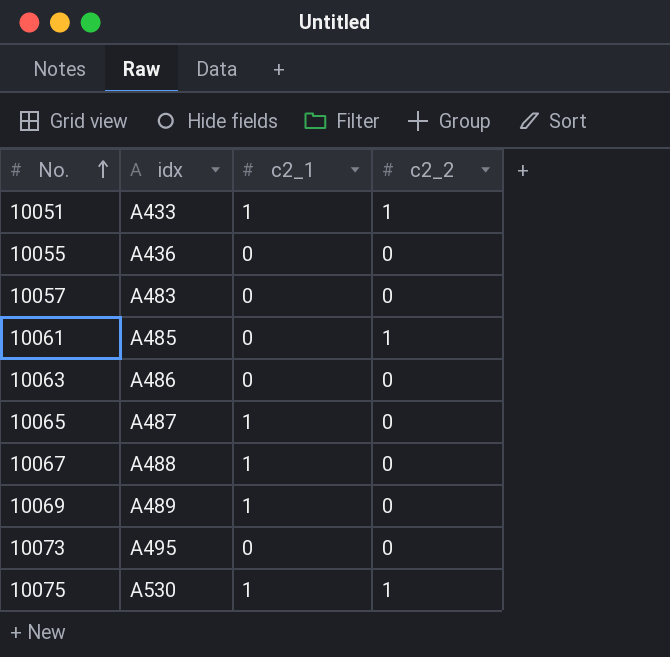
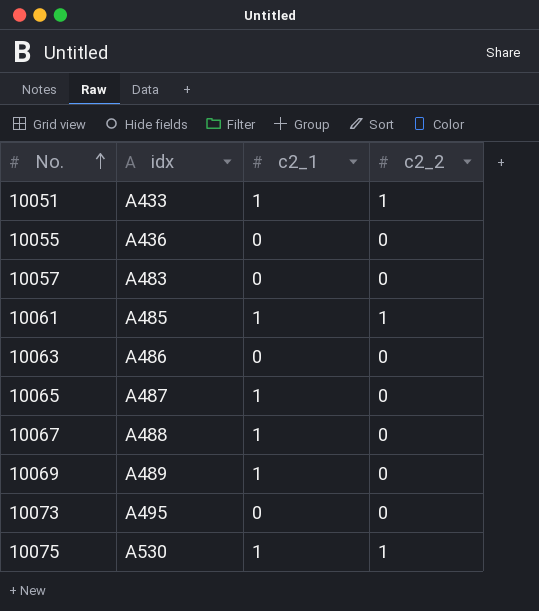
10061 | c2_1: 0 -> 1

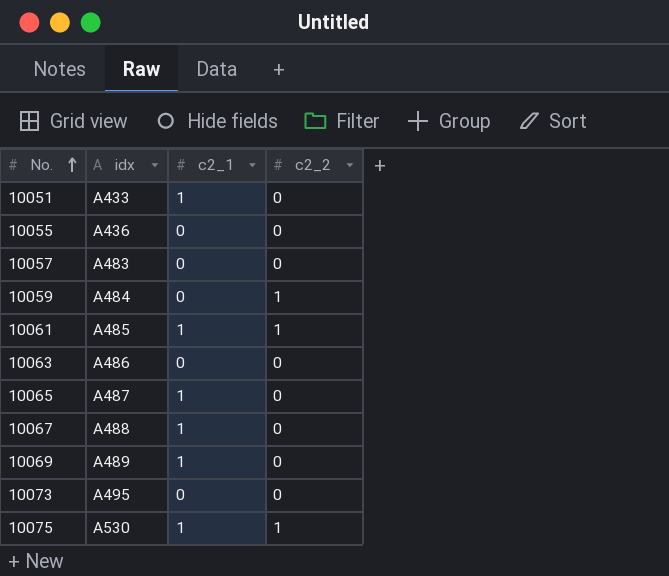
10051 | c2_2: 1 -> 0
row 10059: none -> A484 | 0 | 1

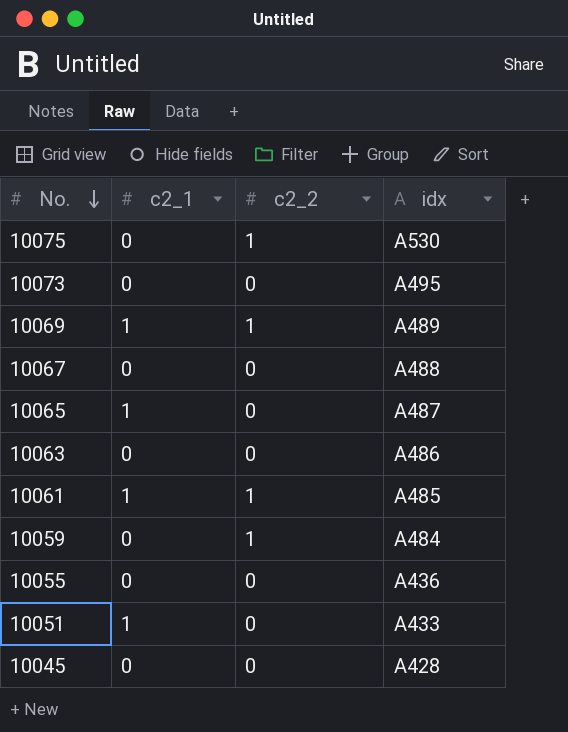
row order: No. ascending -> No. descending
column idx | position: 2 -> 4
row 10057: A483 | 0 | 0 -> none
10075 | c2_1: 1 -> 0
10069 | c2_2: 0 -> 1
10067 | c2_1: 1 -> 0
row 10045: none -> 0 | 0 | A428

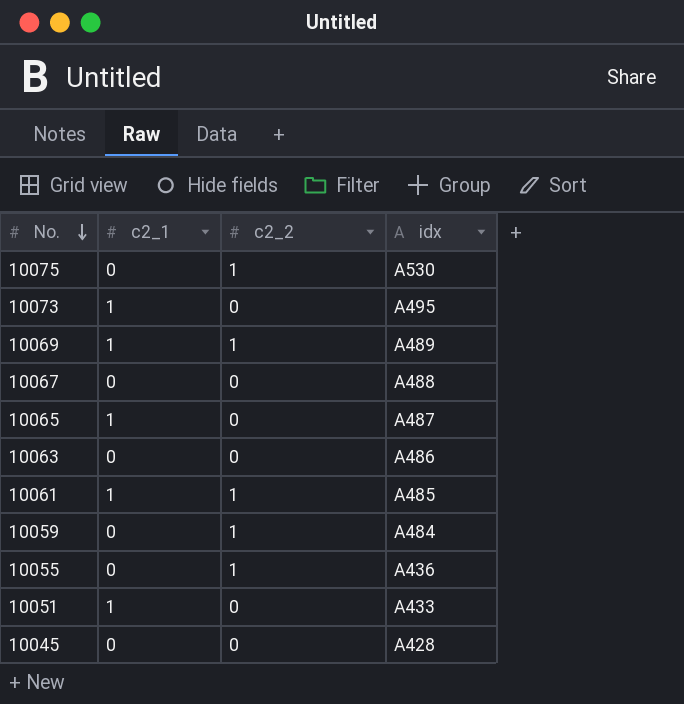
10073 | c2_1: 0 -> 1
10055 | c2_2: 0 -> 1

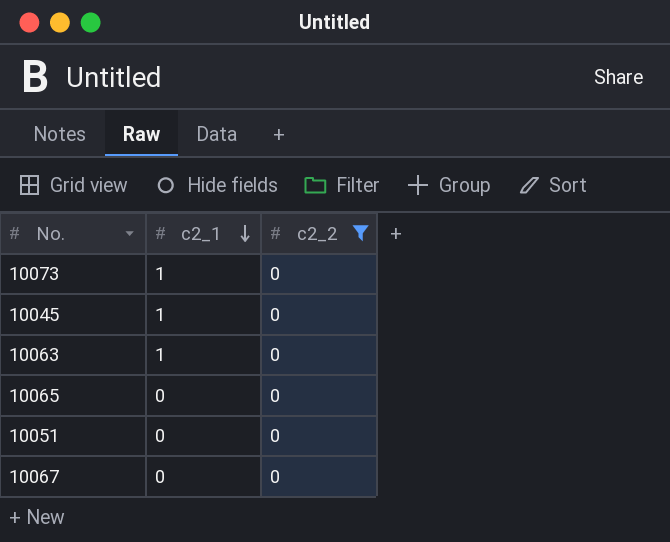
filter: none -> c2_2 = 0
row order: No. descending -> c2_1 descending
column idx | position: 4 -> none
10045 | c2_1: 0 -> 1
10063 | c2_1: 0 -> 1
10065 | c2_1: 1 -> 0
10051 | c2_1: 1 -> 0

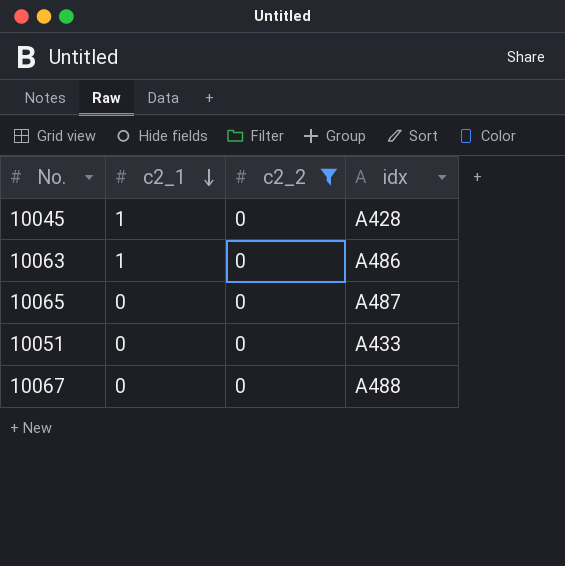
column idx | position: none -> 4
row 10073: 1 | 0 -> none

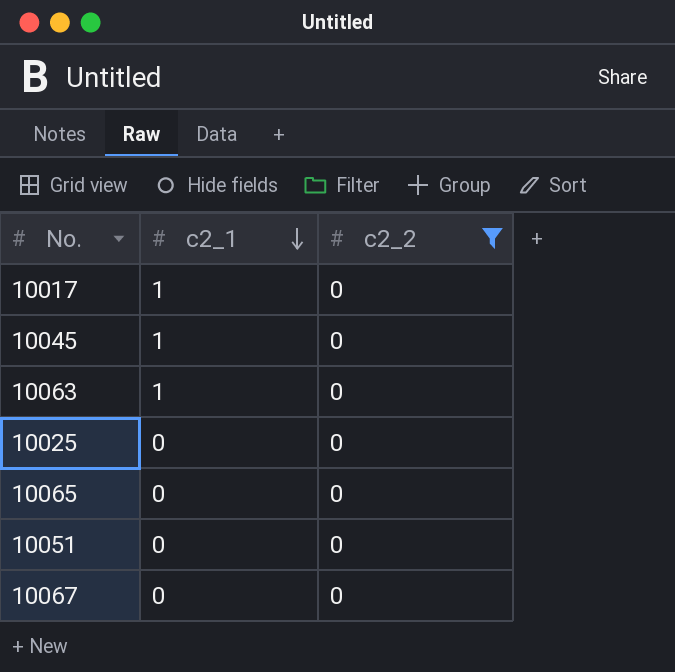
column idx | position: 4 -> none
row 10017: none -> 1 | 0
row 10025: none -> 0 | 0

